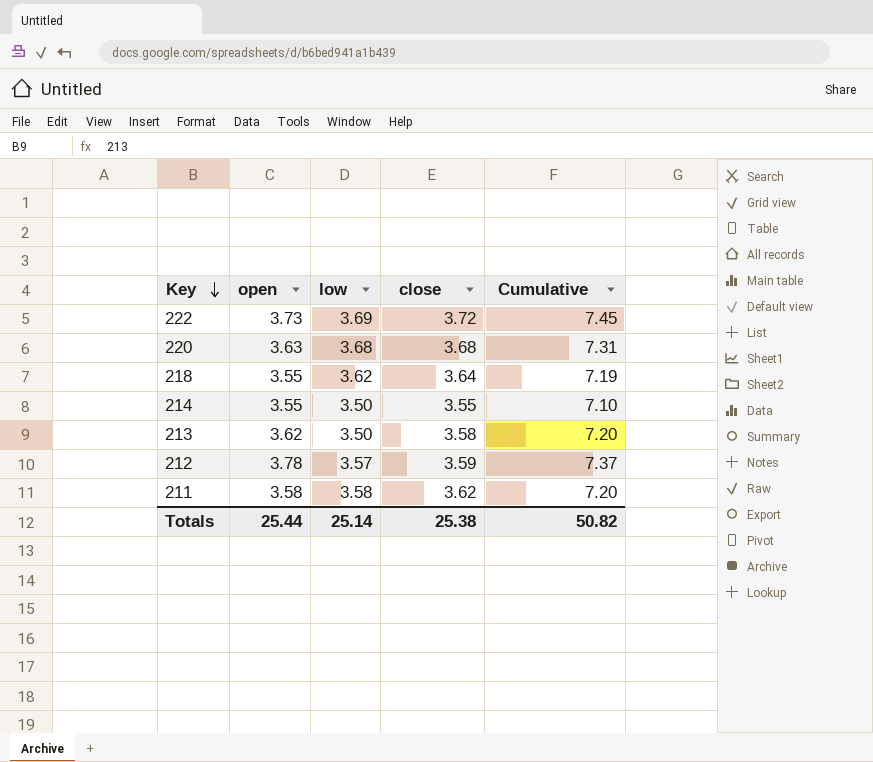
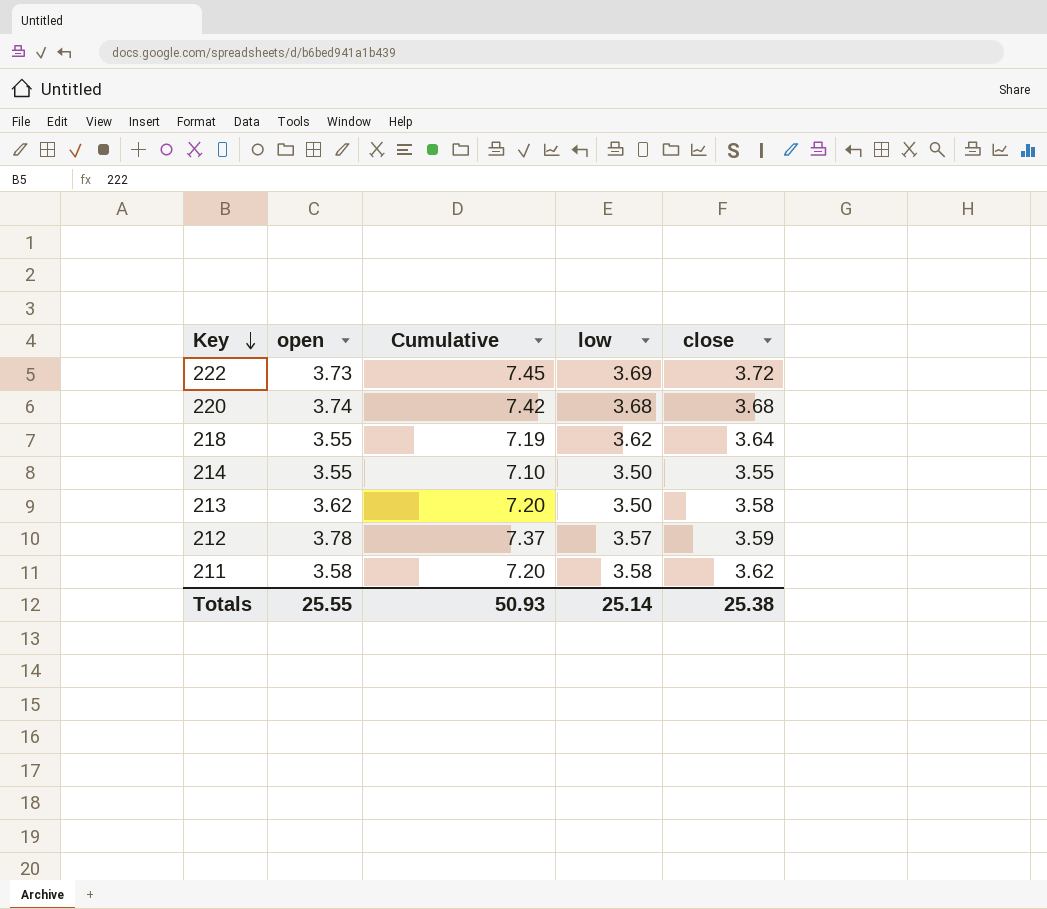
column Cumulative | position: 5 -> 3
220 | open: 3.63 -> 3.74
220 | Cumulative: 7.31 -> 7.42
Totals | open: 25.44 -> 25.55
Totals | Cumulative: 50.82 -> 50.93

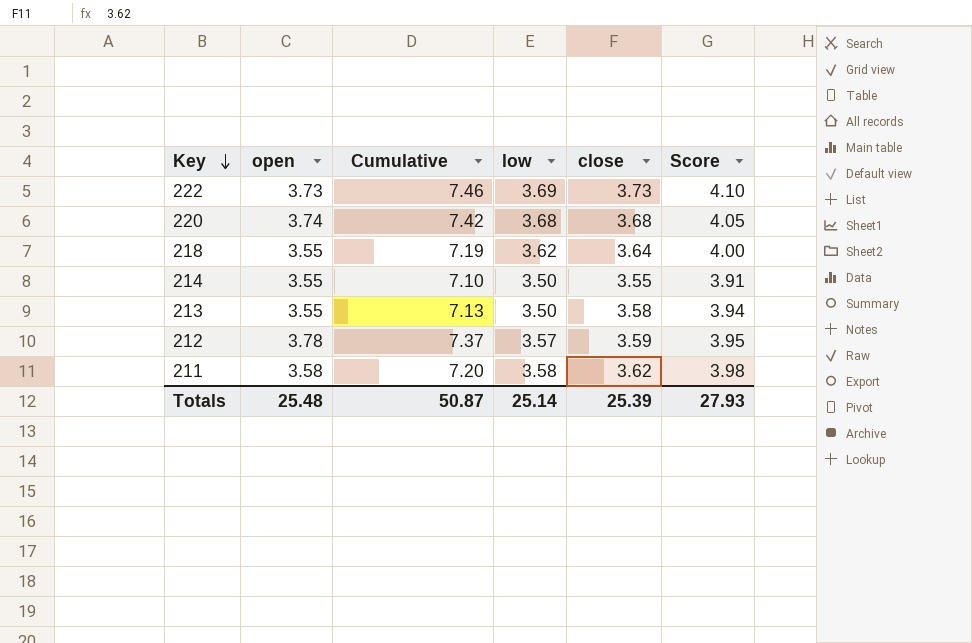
column Score | formula: none -> [close] * 1.1
222 | Cumulative: 7.45 -> 7.46
222 | close: 3.72 -> 3.73
213 | open: 3.62 -> 3.55
213 | Cumulative: 7.20 -> 7.13
Totals | open: 25.55 -> 25.48
Totals | Cumulative: 50.93 -> 50.87
Totals | close: 25.38 -> 25.39

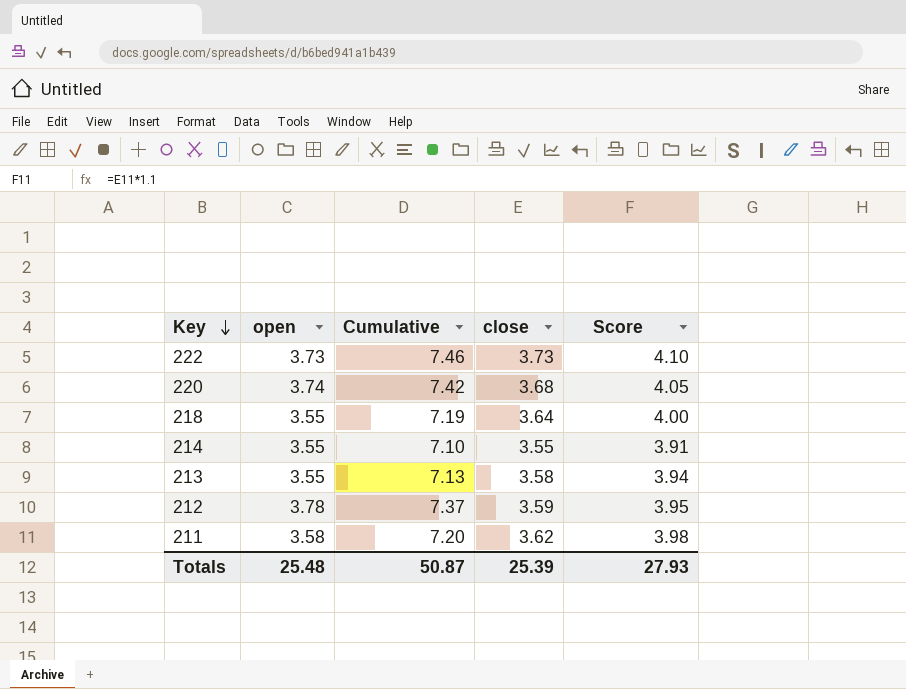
column low | position: 4 -> none

